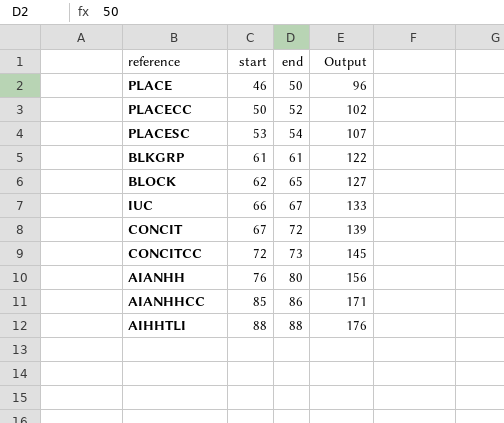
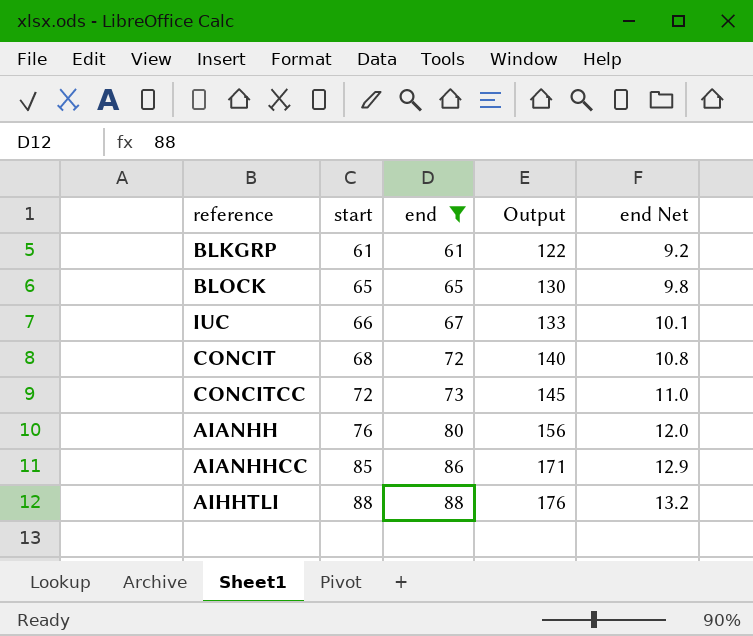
filter: none -> end >= 61
column end Net | formula: none -> [end] * 0.15
BLOCK | start: 62 -> 65
BLOCK | Output: 127 -> 130
CONCIT | start: 67 -> 68
CONCIT | Output: 139 -> 140

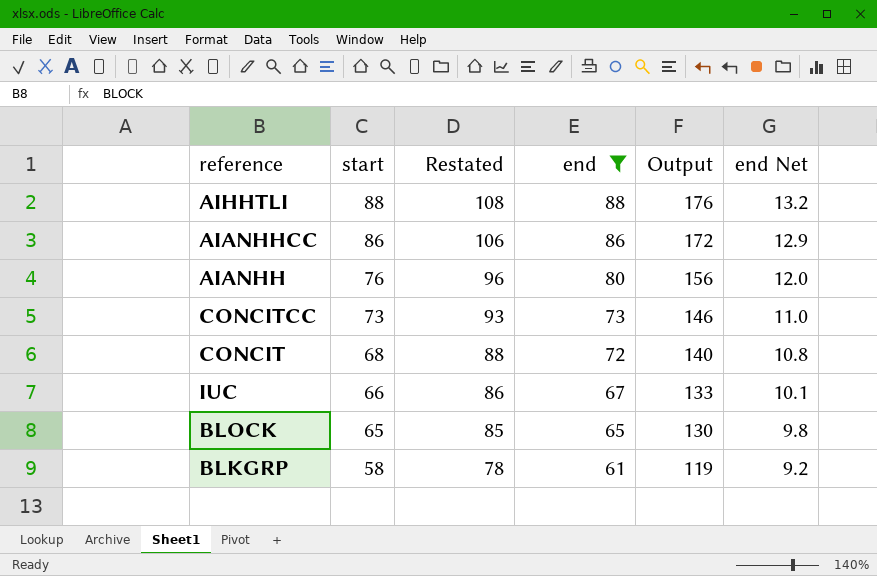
row order: start ascending -> start descending
column Restated | formula: none -> [start] + 20
AIANHHCC | start: 85 -> 86
AIANHHCC | Output: 171 -> 172
CONCITCC | start: 72 -> 73
CONCITCC | Output: 145 -> 146
BLKGRP | start: 61 -> 58
BLKGRP | Output: 122 -> 119

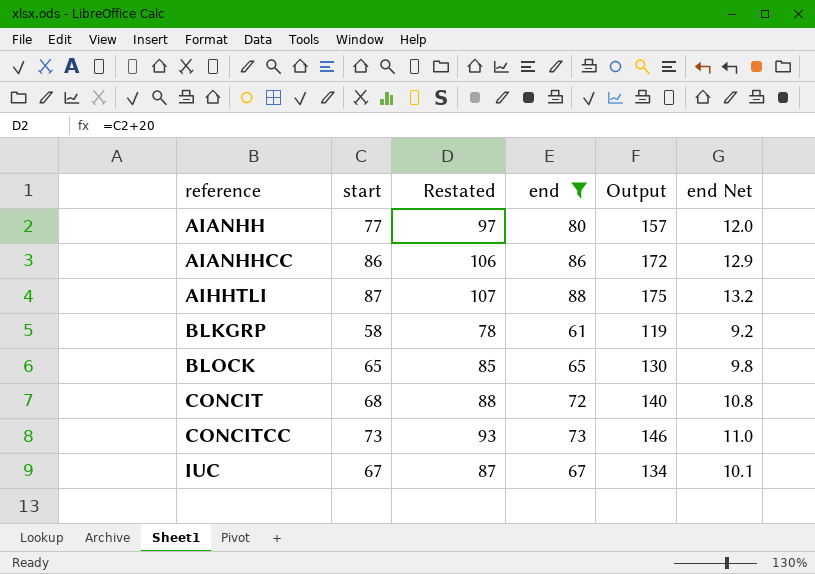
row order: start descending -> reference ascending
AIANHH | start: 76 -> 77
AIANHH | Restated: 96 -> 97
AIANHH | Output: 156 -> 157
AIHHTLI | start: 88 -> 87
AIHHTLI | Restated: 108 -> 107
AIHHTLI | Output: 176 -> 175
IUC | start: 66 -> 67
IUC | Restated: 86 -> 87
IUC | Output: 133 -> 134

